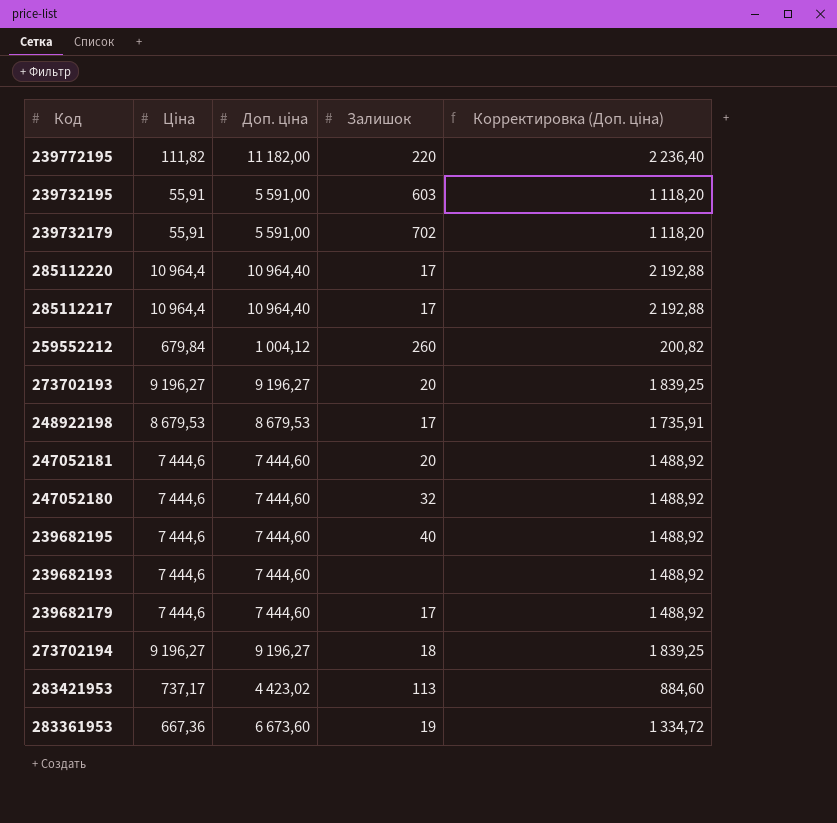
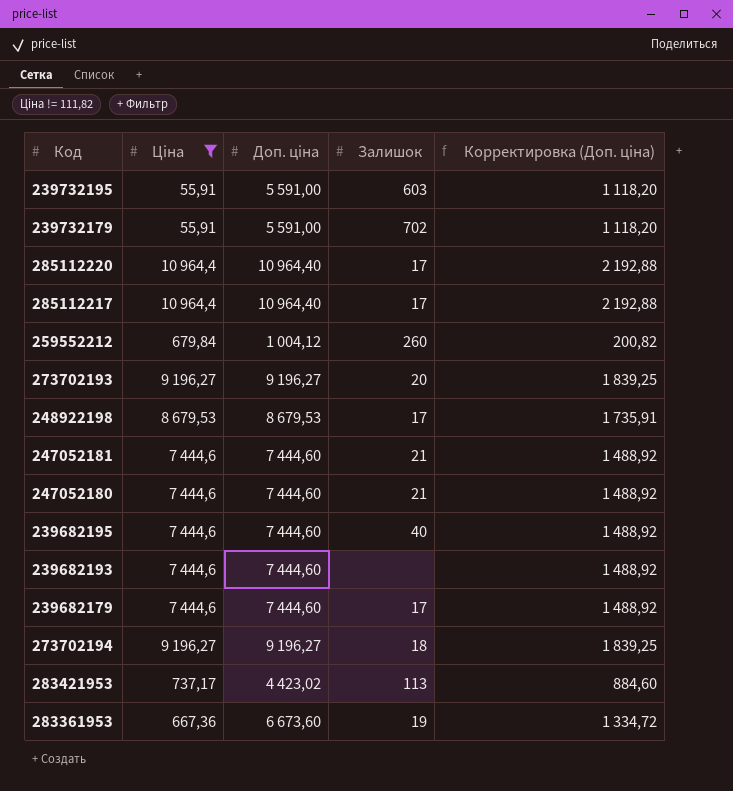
filter: none -> Ціна != 111,82
247052181 | Залишок: 20 -> 21
247052180 | Залишок: 32 -> 21

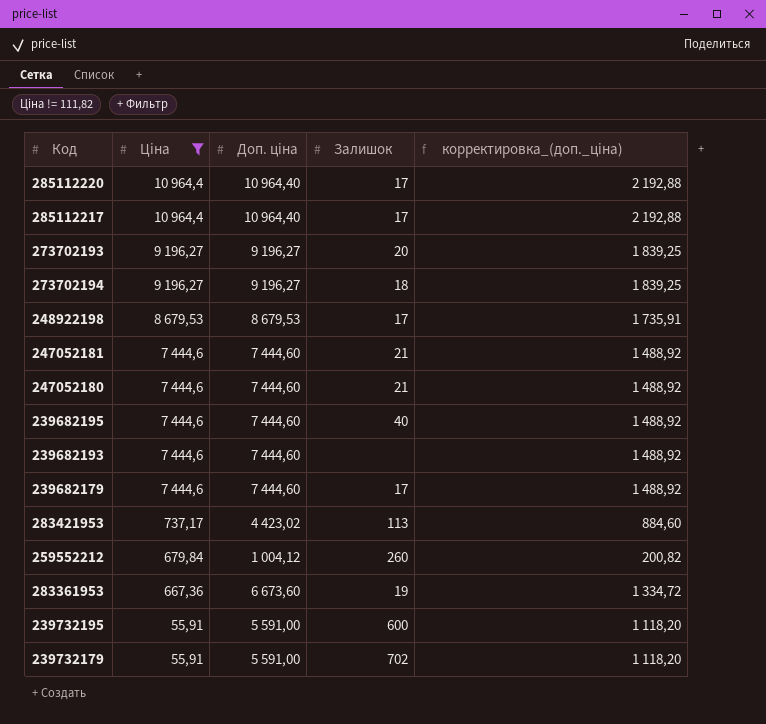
row order: none -> Ціна descending
column name: Корректировка (Доп. ціна) -> корректировка_(доп._ціна)
239732195 | Залишок: 603 -> 600

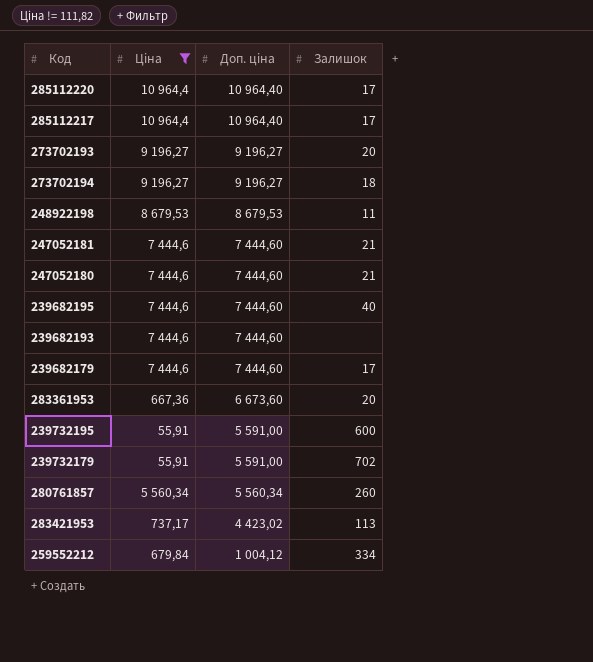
row order: Ціна descending -> Доп. ціна descending
column корректировка_(доп._ціна) | formula: [Доп. ціна] * 0,2 -> none
248922198 | Залишок: 17 -> 11
283361953 | Залишок: 19 -> 20
row 280761857: none -> 5 560,34 | 5 560,34 | 260
259552212 | Залишок: 260 -> 334

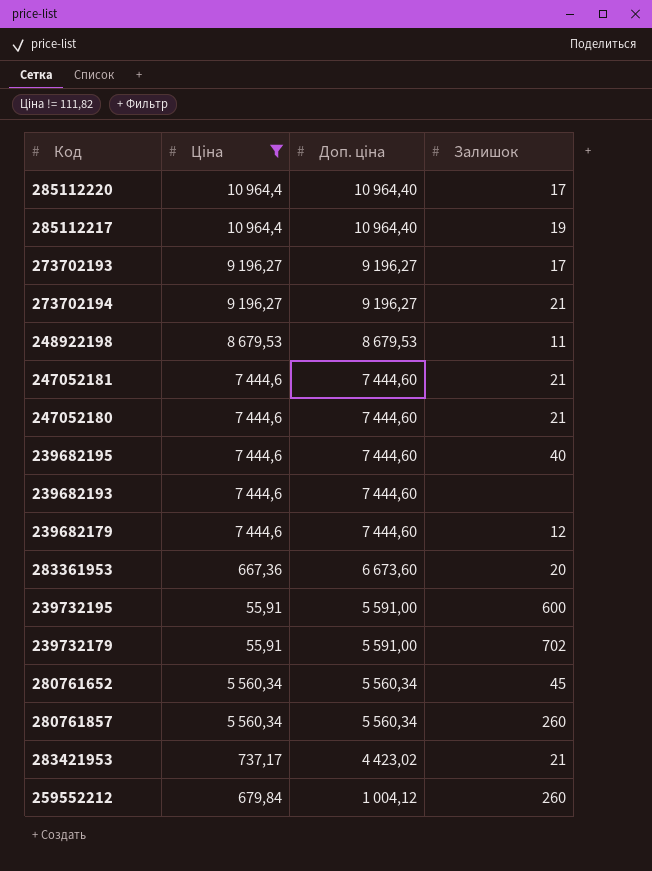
285112217 | Залишок: 17 -> 19
273702193 | Залишок: 20 -> 17
273702194 | Залишок: 18 -> 21
239682179 | Залишок: 17 -> 12
row 280761652: none -> 5 560,34 | 5 560,34 | 45
283421953 | Залишок: 113 -> 21
259552212 | Залишок: 334 -> 260

